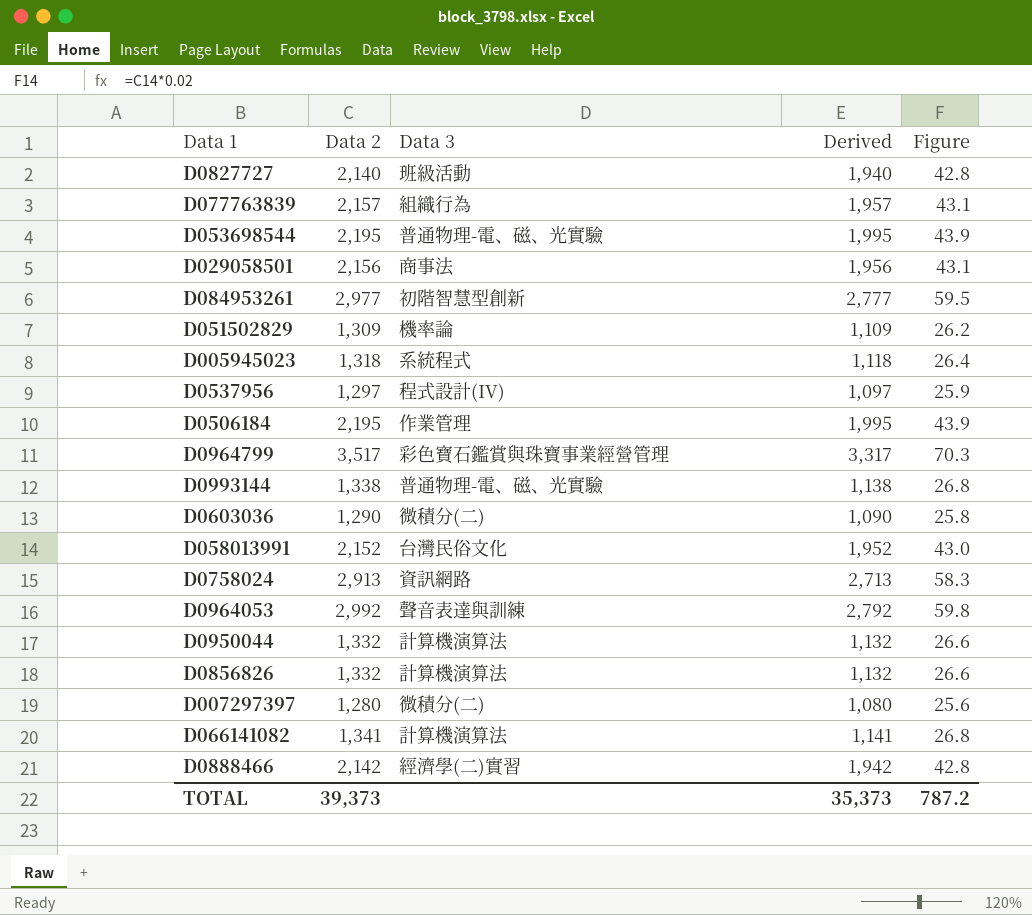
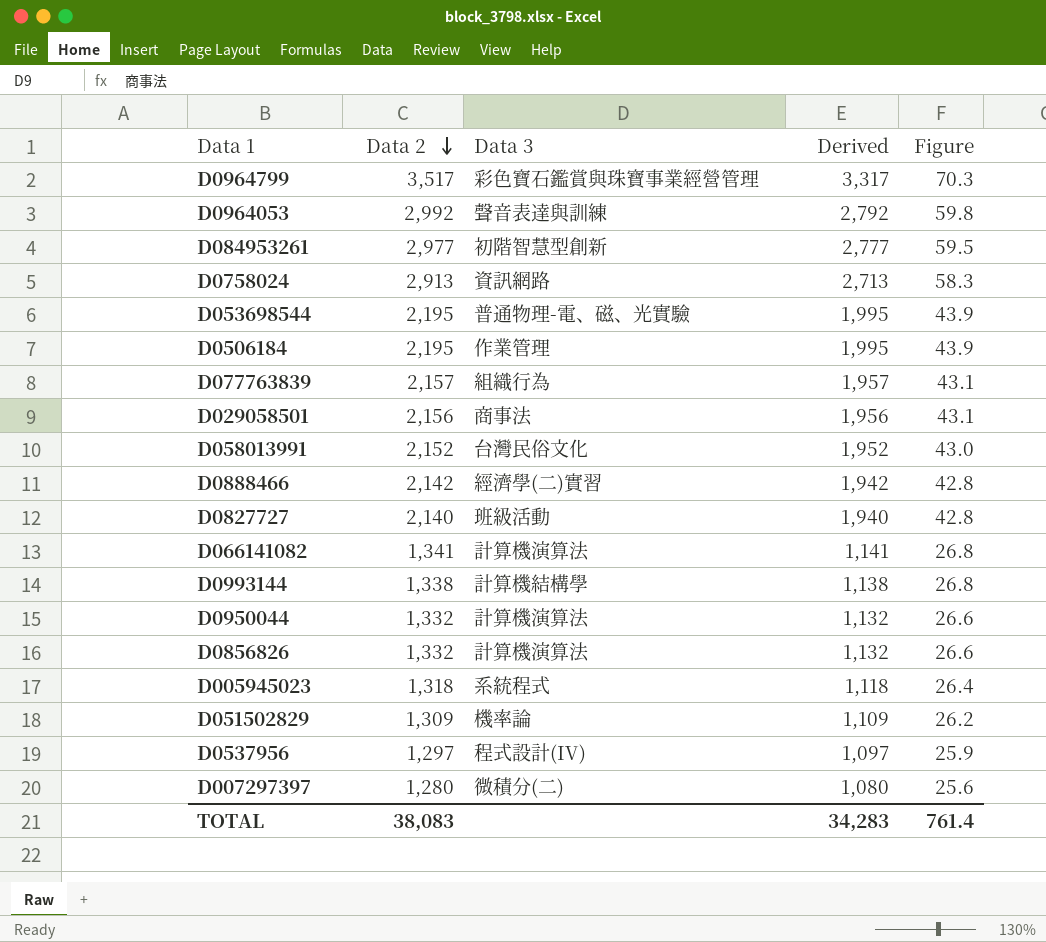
row order: none -> Data 2 descending
row D0603036: 1,290 | 微積分(二) | 1,090 | 25.8 -> none
D0993144 | Data 3: 普通物理-電、磁、光實驗 -> 計算機結構學
TOTAL | Data 2: 39,373 -> 38,083
TOTAL | Derived: 35,373 -> 34,283
TOTAL | Figure: 787.2 -> 761.4

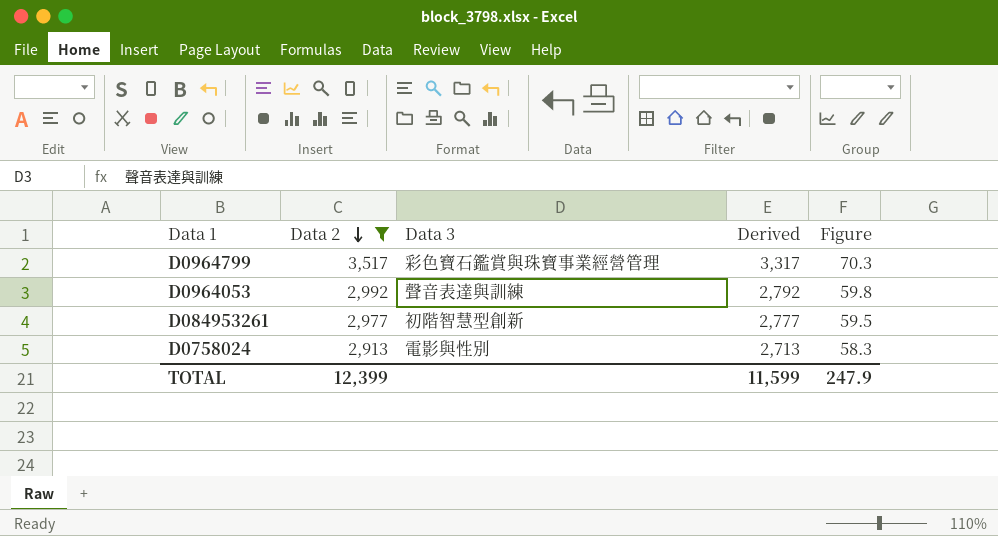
filter: none -> Data 2 >= 2,913
D0758024 | Data 3: 資訊網路 -> 電影與性別
TOTAL | Data 2: 38,083 -> 12,399
TOTAL | Derived: 34,283 -> 11,599
TOTAL | Figure: 761.4 -> 247.9

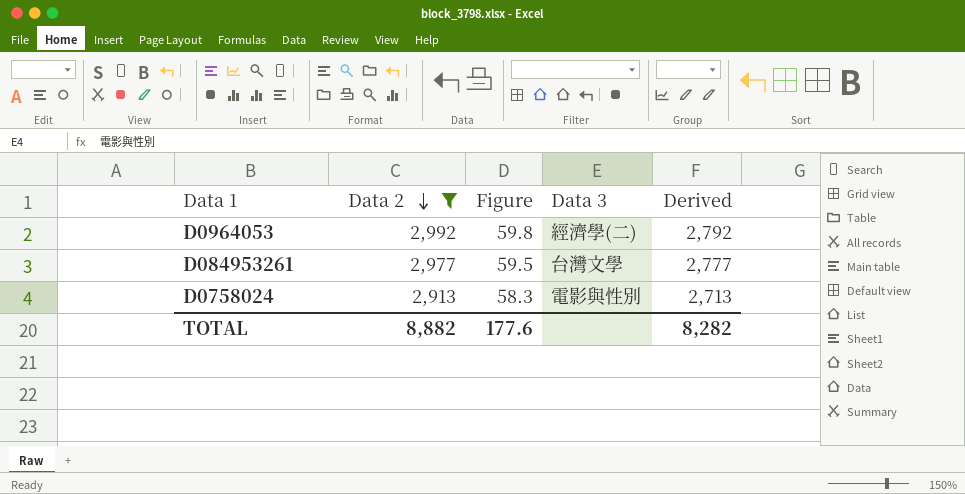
column Figure | position: 5 -> 3
row D0964799: 3,517 | 彩色寶石鑑賞與珠寶事業經營管理 | 3,317 | 70.3 -> none
D0964053 | Data 3: 聲音表達與訓練 -> 經濟學(二)
D084953261 | Data 3: 初階智慧型創新 -> 台灣文學
TOTAL | Data 2: 12,399 -> 8,882
TOTAL | Figure: 247.9 -> 177.6
TOTAL | Derived: 11,599 -> 8,282

